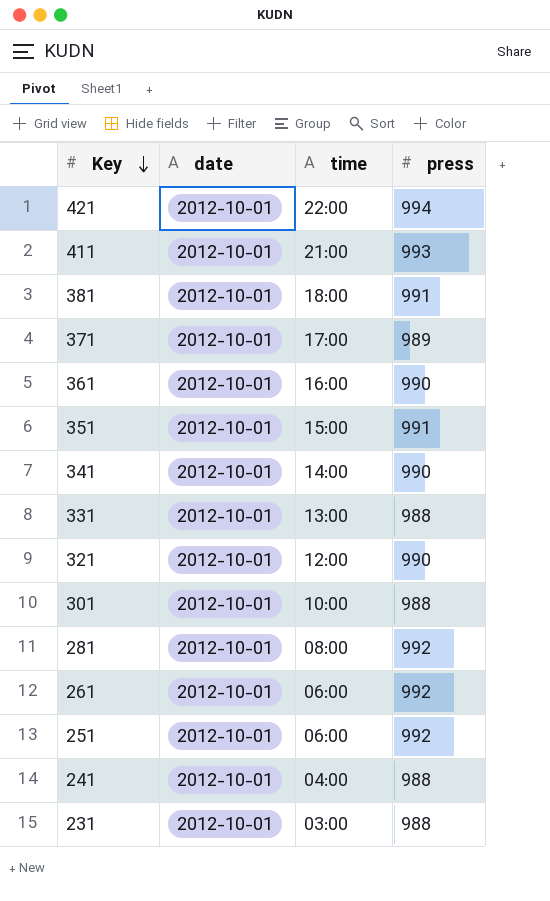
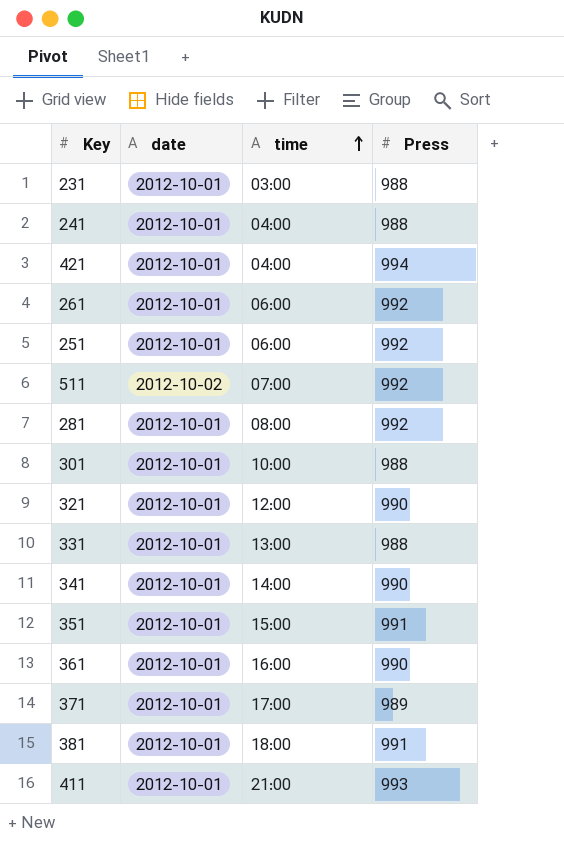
row order: Key descending -> time ascending
column name: press -> Press
421 | time: 22:00 -> 04:00
row 511: none -> 2012-10-02 | 07:00 | 992

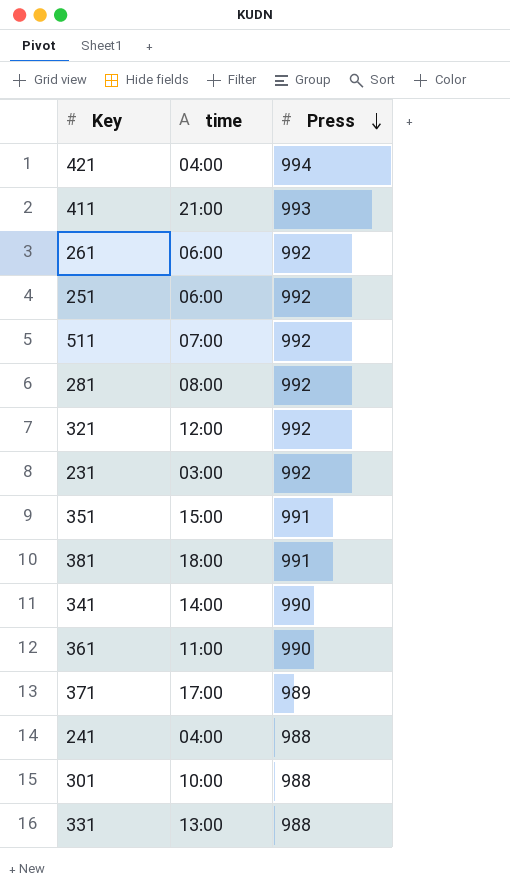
row order: time ascending -> Press descending
column date | position: 2 -> none
321 | Press: 990 -> 992
231 | Press: 988 -> 992
361 | time: 16:00 -> 11:00

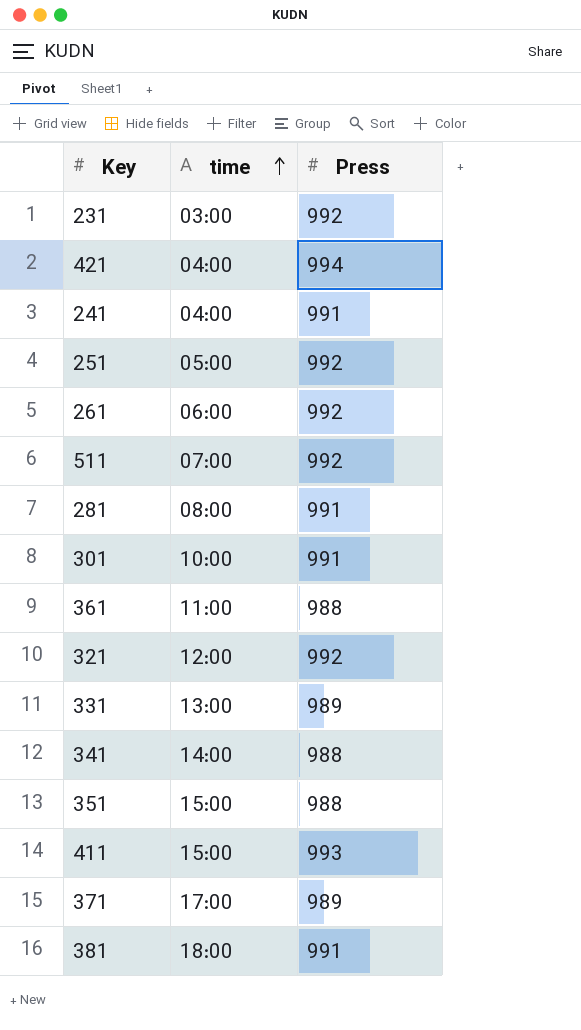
row order: Press descending -> time ascending
241 | Press: 988 -> 991
251 | time: 06:00 -> 05:00
281 | Press: 992 -> 991
301 | Press: 988 -> 991
361 | Press: 990 -> 988
331 | Press: 988 -> 989
341 | Press: 990 -> 988
351 | Press: 991 -> 988
411 | time: 21:00 -> 15:00

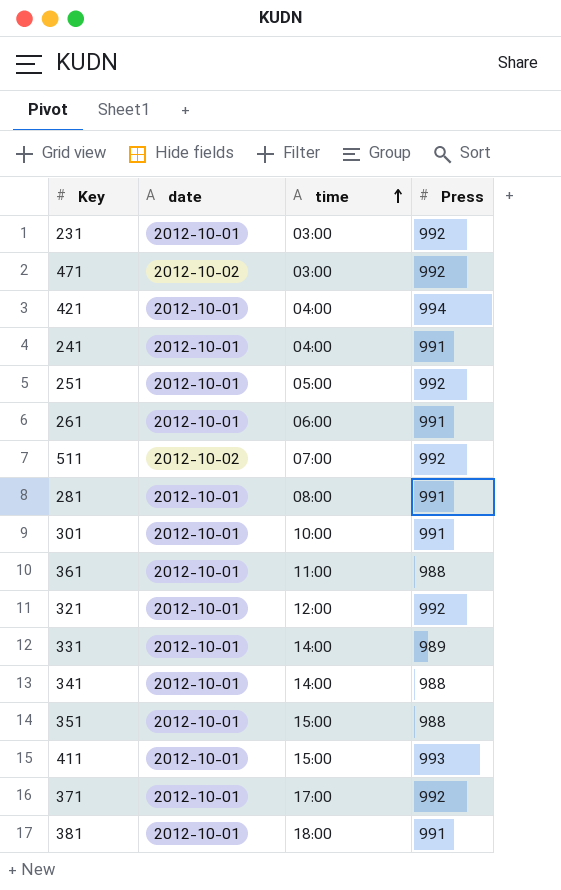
column date | position: none -> 2
row 471: none -> 2012-10-02 | 03:00 | 992
261 | Press: 992 -> 991
331 | time: 13:00 -> 14:00
371 | Press: 989 -> 992

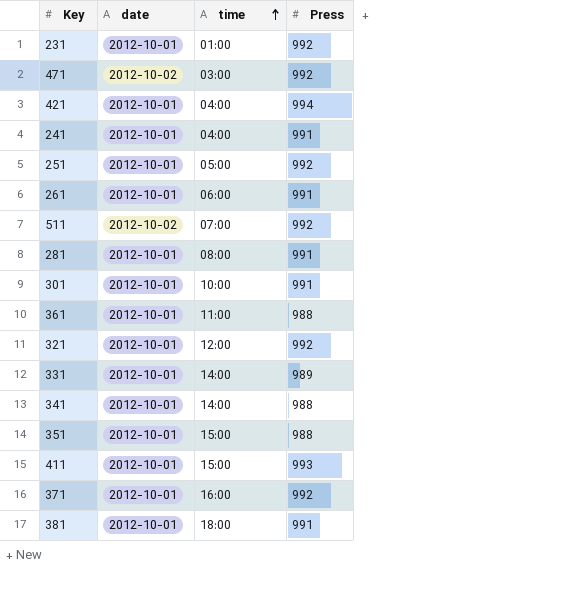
231 | time: 03:00 -> 01:00
371 | time: 17:00 -> 16:00

